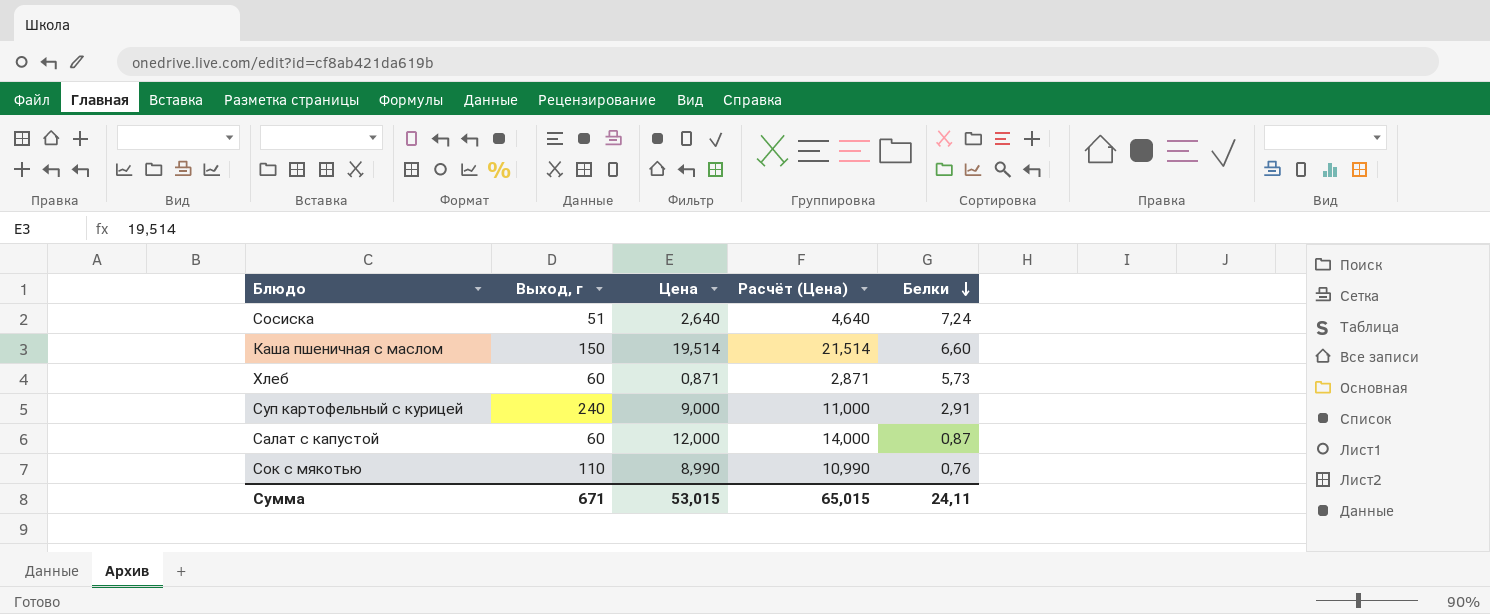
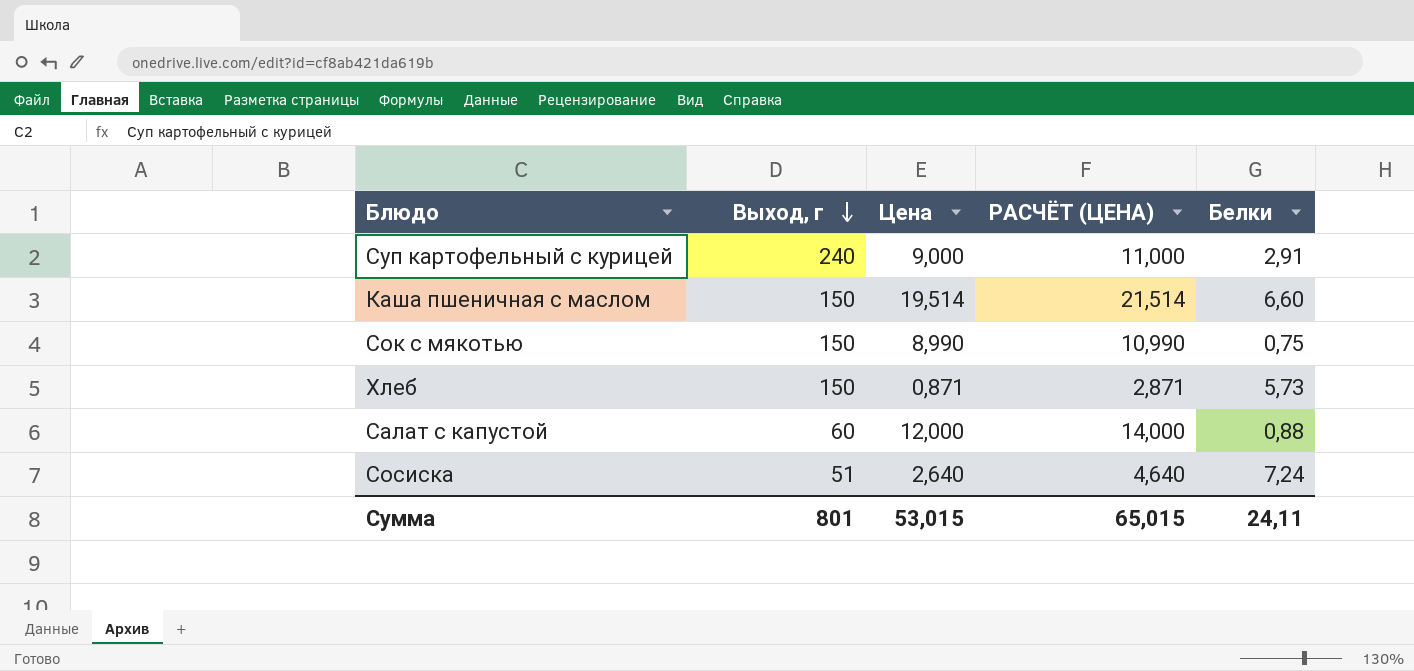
row order: Белки descending -> Выход, г descending
column name: Расчёт (Цена) -> РАСЧЁТ (ЦЕНА)
Сок с мякотью | Выход, г: 110 -> 150
Сок с мякотью | Белки: 0,76 -> 0,75
Хлеб | Выход, г: 60 -> 150
Салат с капустой | Белки: 0,87 -> 0,88
Сумма | Выход, г: 671 -> 801

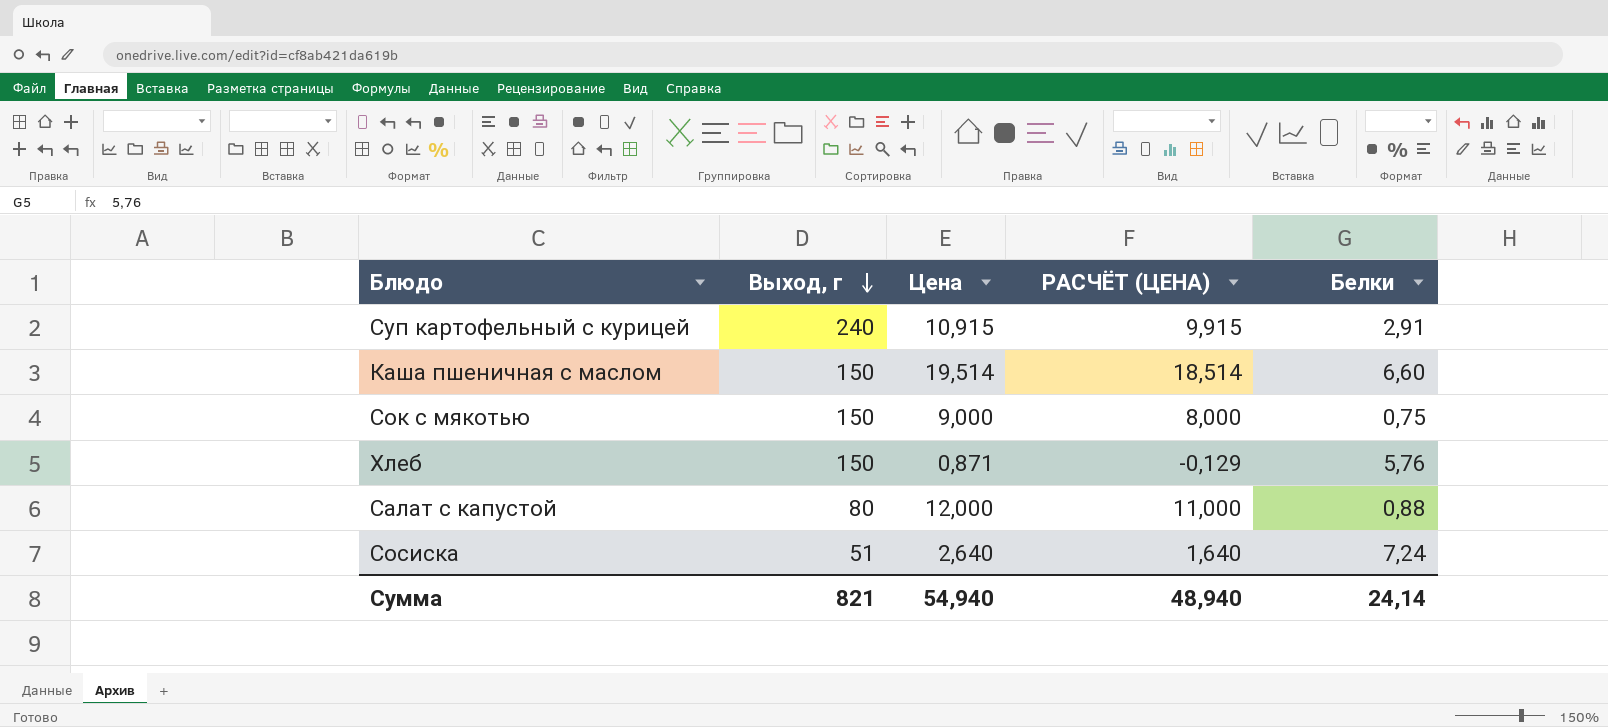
column РАСЧЁТ (ЦЕНА) | formula: [Цена] + 2 -> [Цена] - 1
Суп картофельный с курицей | Цена: 9,000 -> 10,915
Сок с мякотью | Цена: 8,990 -> 9,000
Хлеб | Белки: 5,73 -> 5,76
Салат с капустой | Выход, г: 60 -> 80
Сумма | Выход, г: 801 -> 821
Сумма | Цена: 53,015 -> 54,940
Сумма | РАСЧЁТ (ЦЕНА): 65,015 -> 48,940
Сумма | Белки: 24,11 -> 24,14

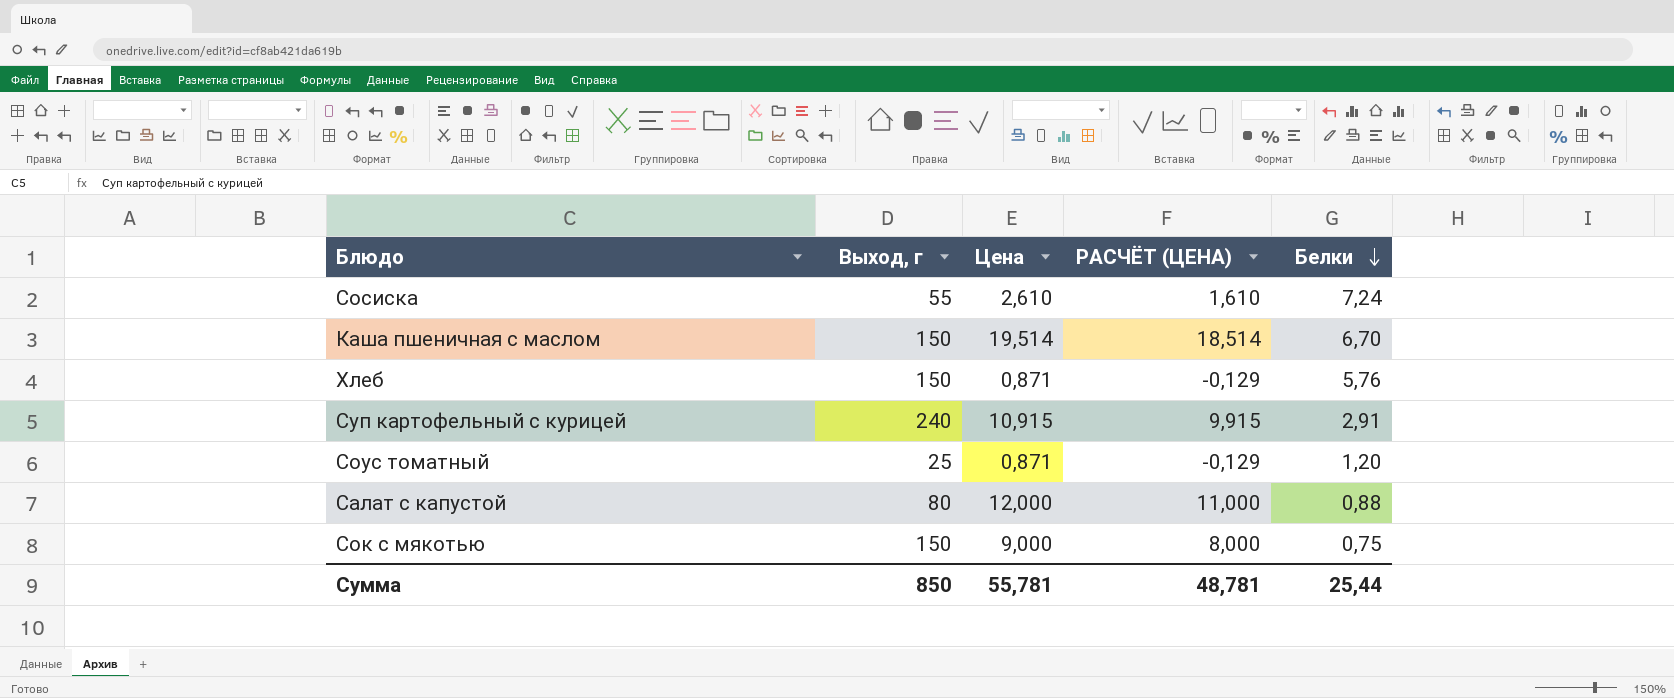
row order: Выход, г descending -> Белки descending
Сосиска | Выход, г: 51 -> 55
Сосиска | Цена: 2,640 -> 2,610
Сосиска | РАСЧЁТ (ЦЕНА): 1,640 -> 1,610
Каша пшеничная с маслом | Белки: 6,60 -> 6,70
row Соус томатный: none -> 25 | 0,871 | -0,129 | 1,20
Сумма | Выход, г: 821 -> 850
Сумма | Цена: 54,940 -> 55,781
Сумма | РАСЧЁТ (ЦЕНА): 48,940 -> 48,781
Сумма | Белки: 24,14 -> 25,44

